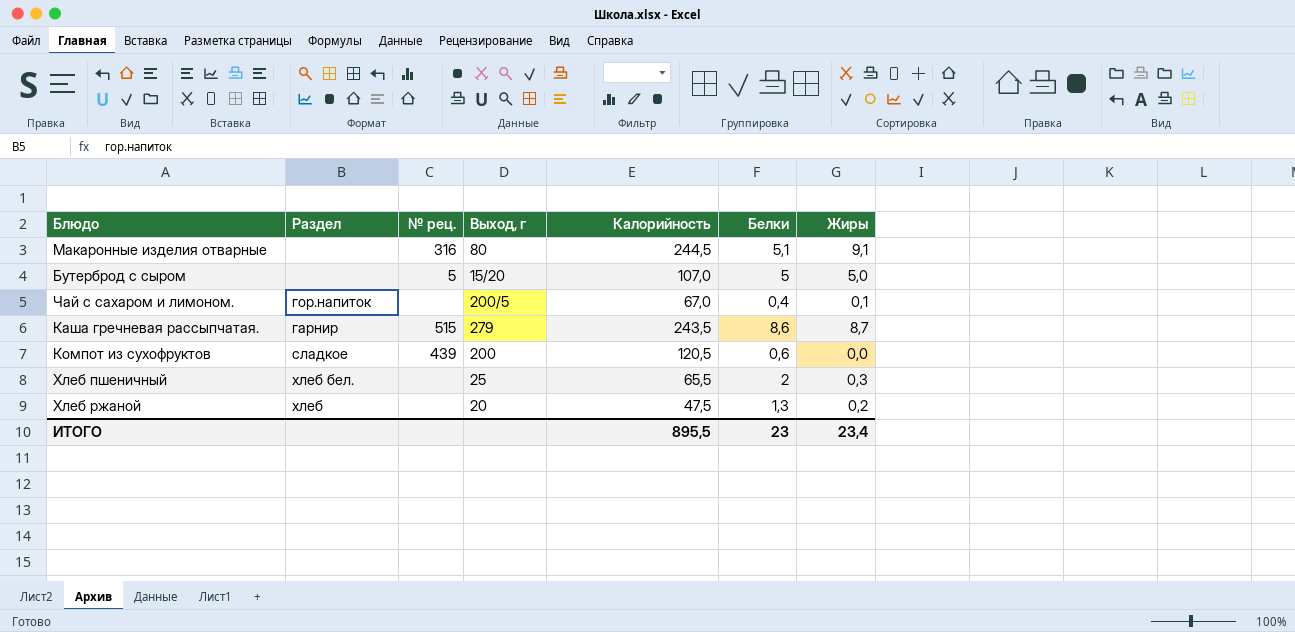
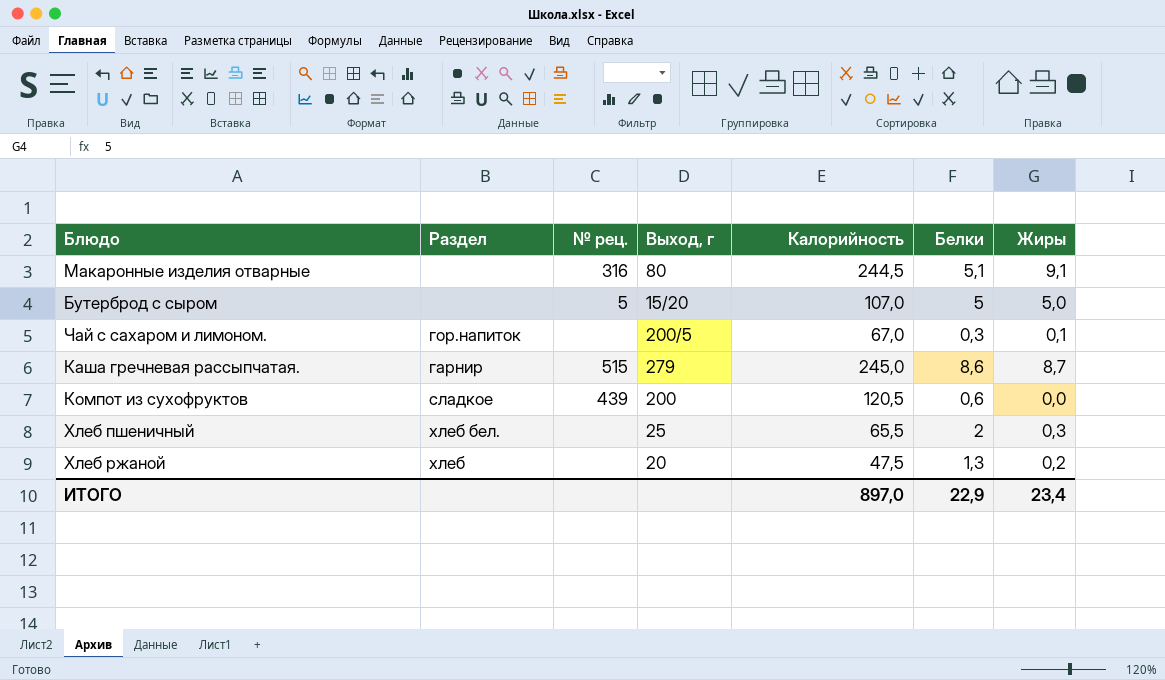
Чай с сахаром и лимоном. | Белки: 0,4 -> 0,3
Каша гречневая рассыпчатая. | Калорийность: 243,5 -> 245,0
ИТОГО | Калорийность: 895,5 -> 897,0
ИТОГО | Белки: 23 -> 22,9

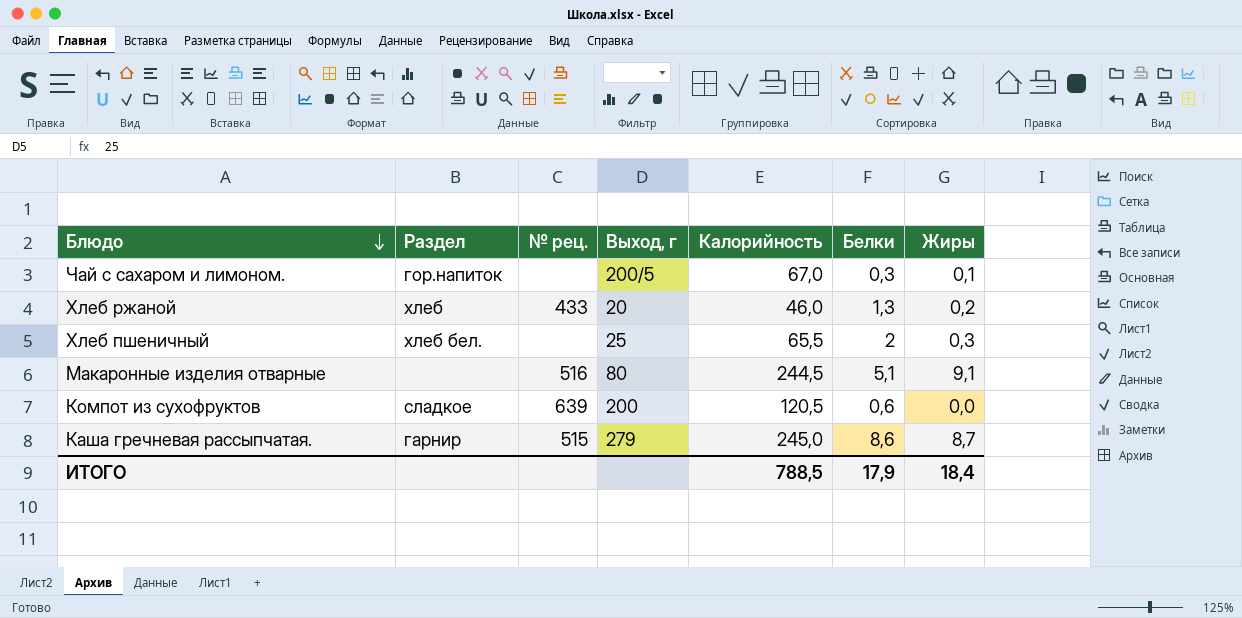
row order: none -> Блюдо descending
row Бутерброд с сыром: none | 5 | 15/20 | 107,0 | 5 | 5,0 -> none
Хлеб ржаной | № рец.: none -> 433
Хлеб ржаной | Калорийность: 47,5 -> 46,0
Макаронные изделия отварные | № рец.: 316 -> 516
Компот из сухофруктов | № рец.: 439 -> 639
ИТОГО | Калорийность: 897,0 -> 788,5
ИТОГО | Белки: 22,9 -> 17,9
ИТОГО | Жиры: 23,4 -> 18,4

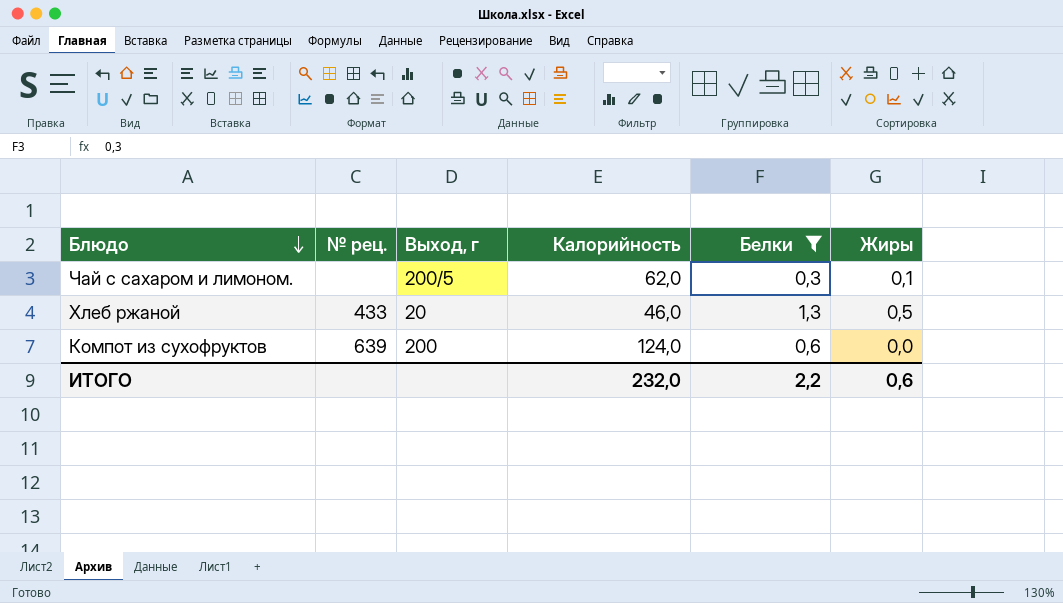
filter: none -> Белки <= 1,3
column Раздел | position: 2 -> none
Чай с сахаром и лимоном. | Калорийность: 67,0 -> 62,0
Хлеб ржаной | Жиры: 0,2 -> 0,5
Компот из сухофруктов | Калорийность: 120,5 -> 124,0
ИТОГО | Калорийность: 788,5 -> 232,0
ИТОГО | Белки: 17,9 -> 2,2
ИТОГО | Жиры: 18,4 -> 0,6

